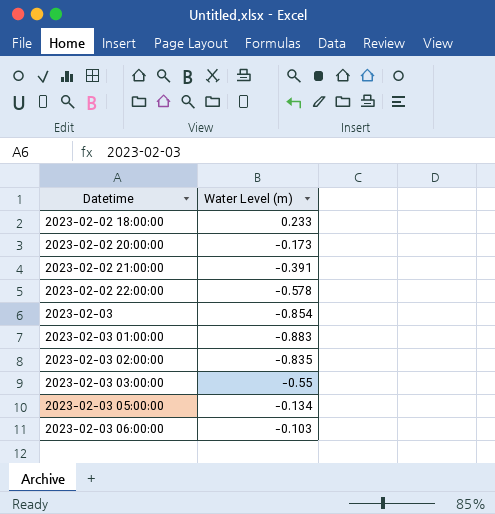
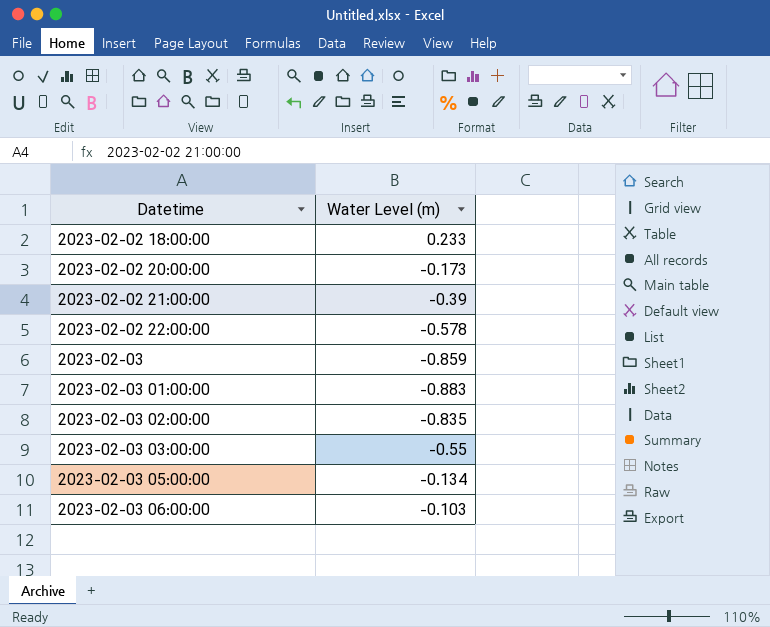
2023-02-02 21:00:00 | Water Level (m): -0.391 -> -0.39
2023-02-03 | Water Level (m): -0.854 -> -0.859

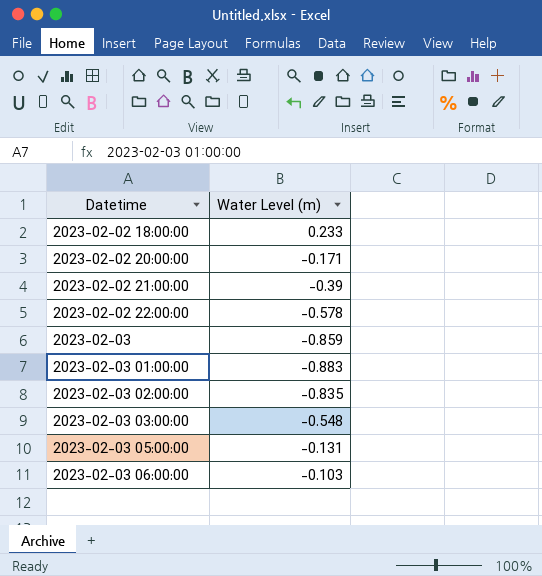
2023-02-02 20:00:00 | Water Level (m): -0.173 -> -0.171
2023-02-03 03:00:00 | Water Level (m): -0.55 -> -0.548
2023-02-03 05:00:00 | Water Level (m): -0.134 -> -0.131

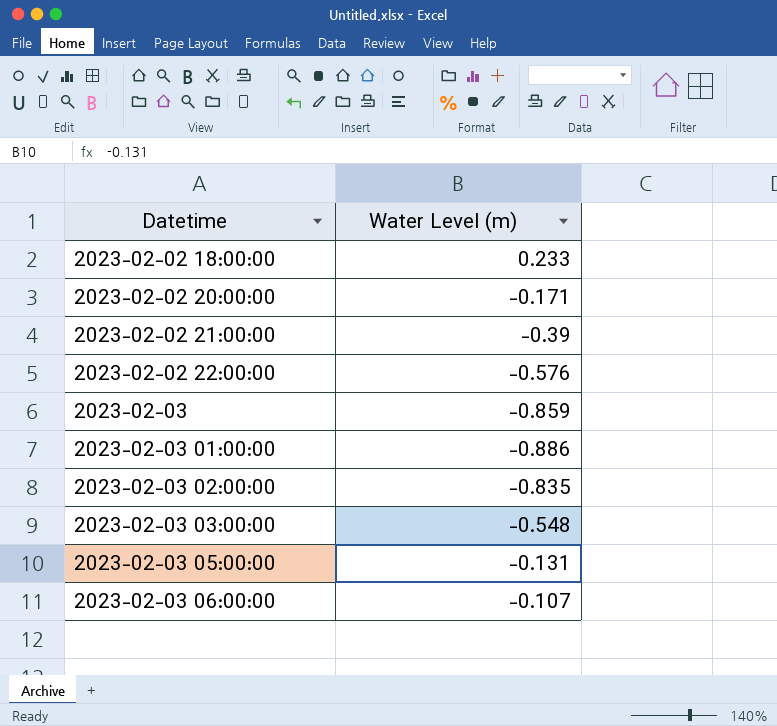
2023-02-02 22:00:00 | Water Level (m): -0.578 -> -0.576
2023-02-03 01:00:00 | Water Level (m): -0.883 -> -0.886
2023-02-03 06:00:00 | Water Level (m): -0.103 -> -0.107

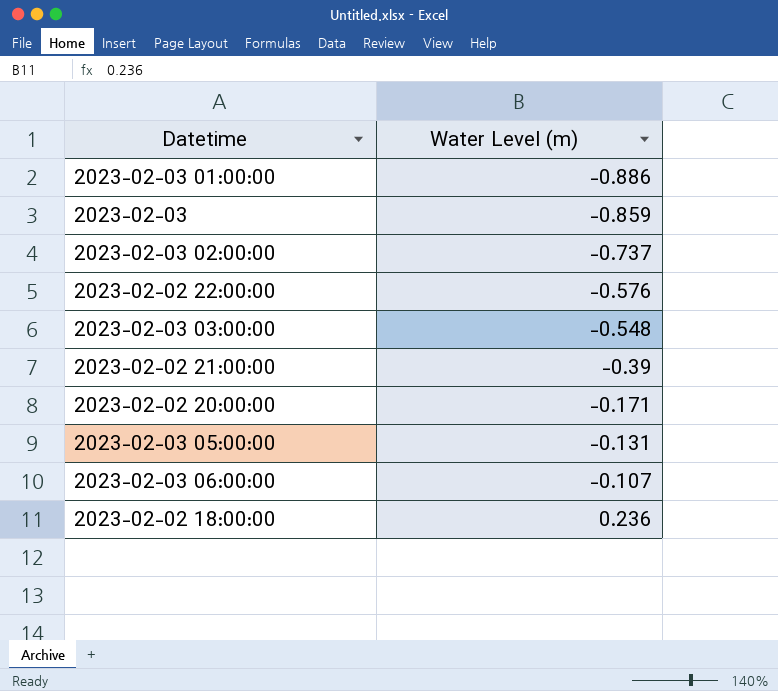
row order: Datetime ascending -> Water Level (m) ascending
2023-02-03 02:00:00 | Water Level (m): -0.835 -> -0.737
2023-02-02 18:00:00 | Water Level (m): 0.233 -> 0.236

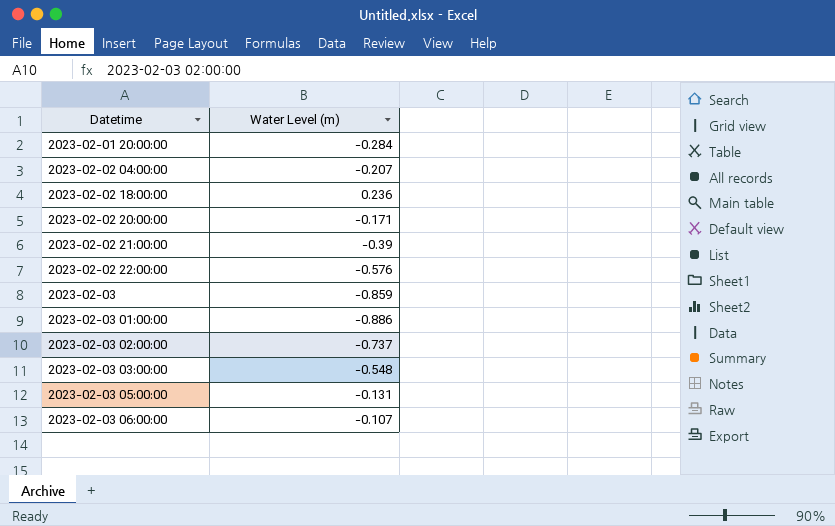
row order: Water Level (m) ascending -> Datetime ascending
row 2023-02-01 20:00:00: none -> -0.284
row 2023-02-02 04:00:00: none -> -0.207

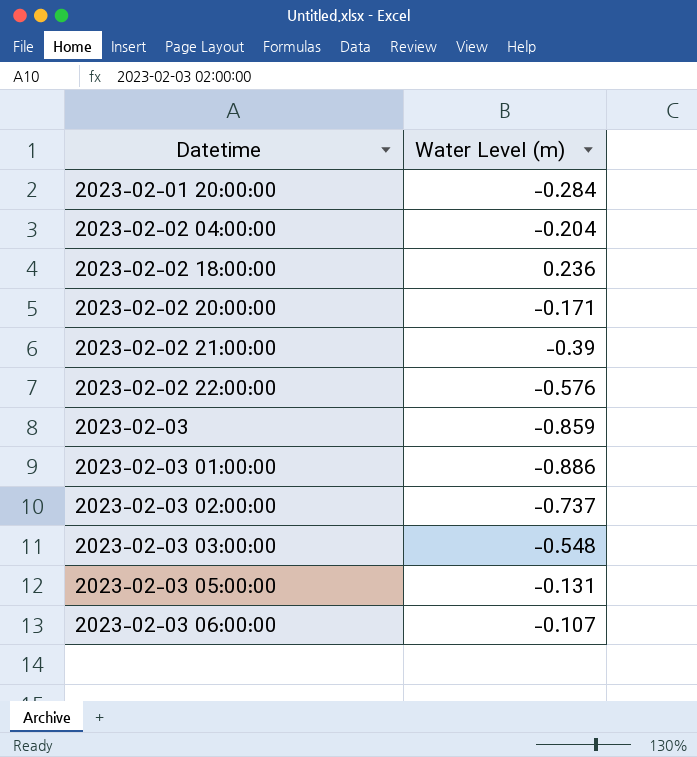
2023-02-02 04:00:00 | Water Level (m): -0.207 -> -0.204

